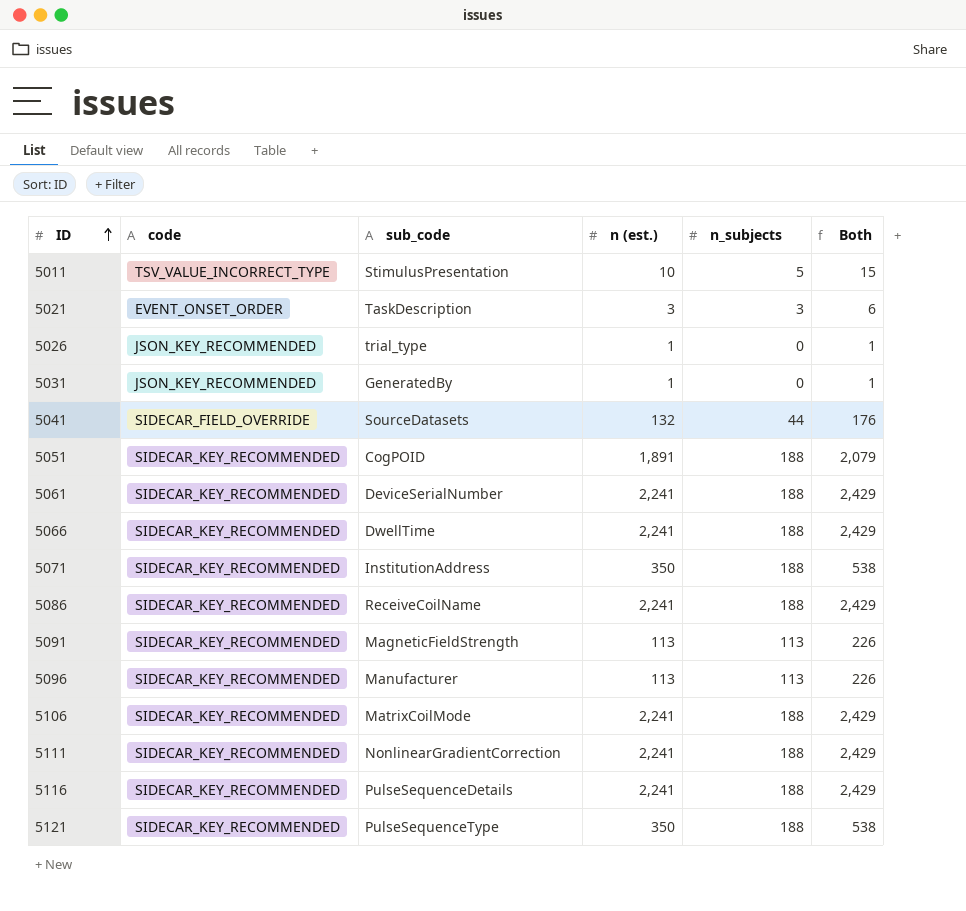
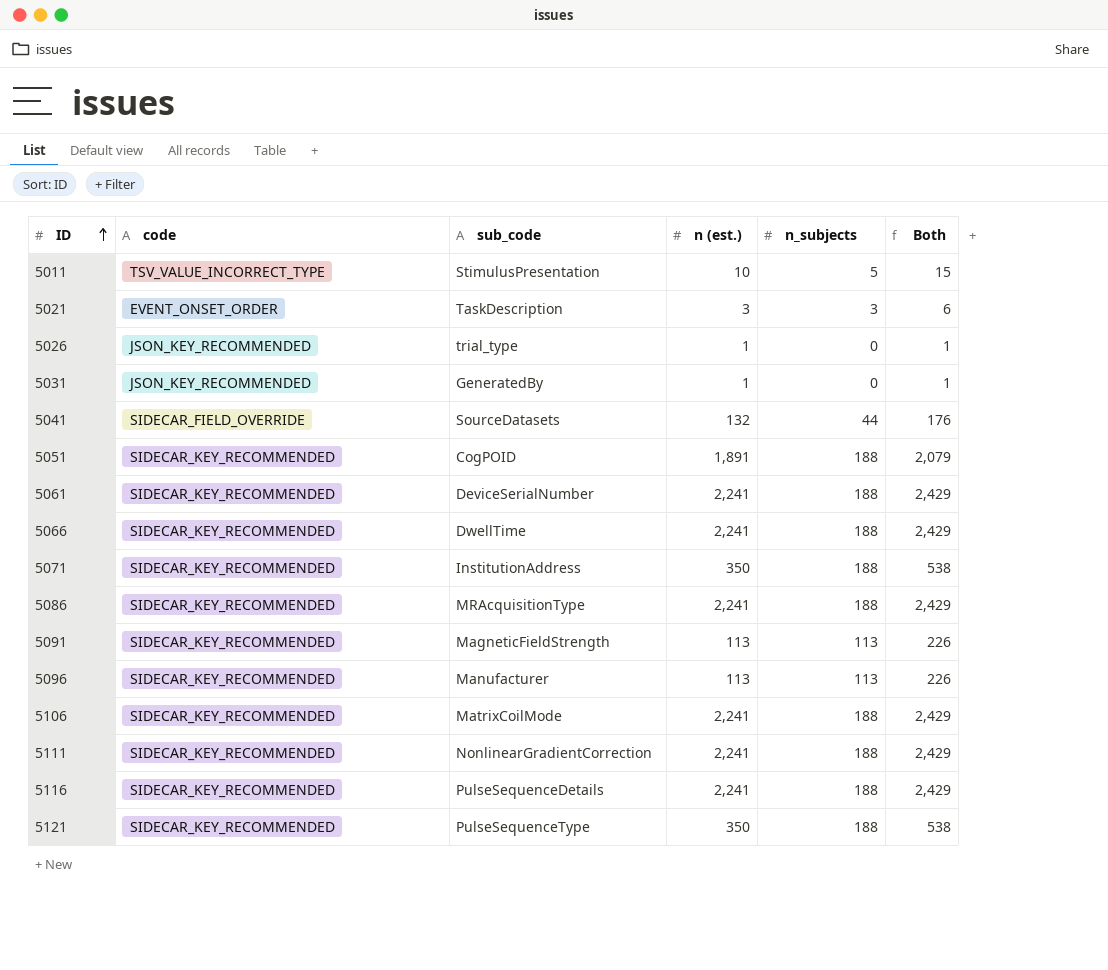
5086 | sub_code: ReceiveCoilName -> MRAcquisitionType

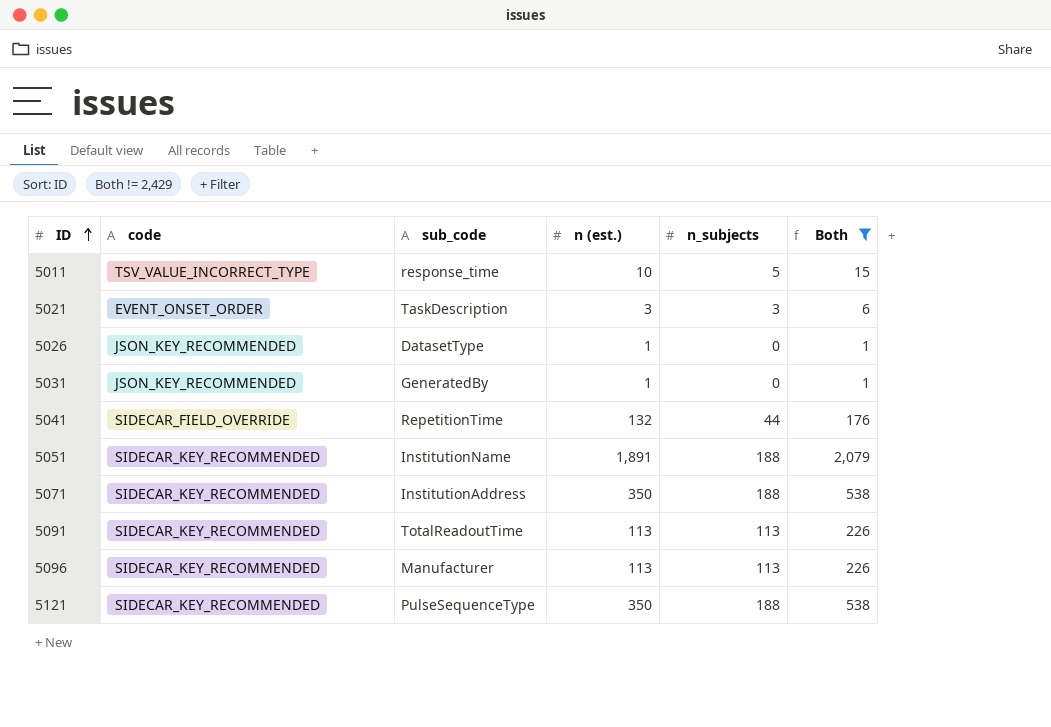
filter: none -> Both != 2,429
5011 | sub_code: StimulusPresentation -> response_time
5026 | sub_code: trial_type -> DatasetType
5041 | sub_code: SourceDatasets -> RepetitionTime
5051 | sub_code: CogPOID -> InstitutionName
5091 | sub_code: MagneticFieldStrength -> TotalReadoutTime

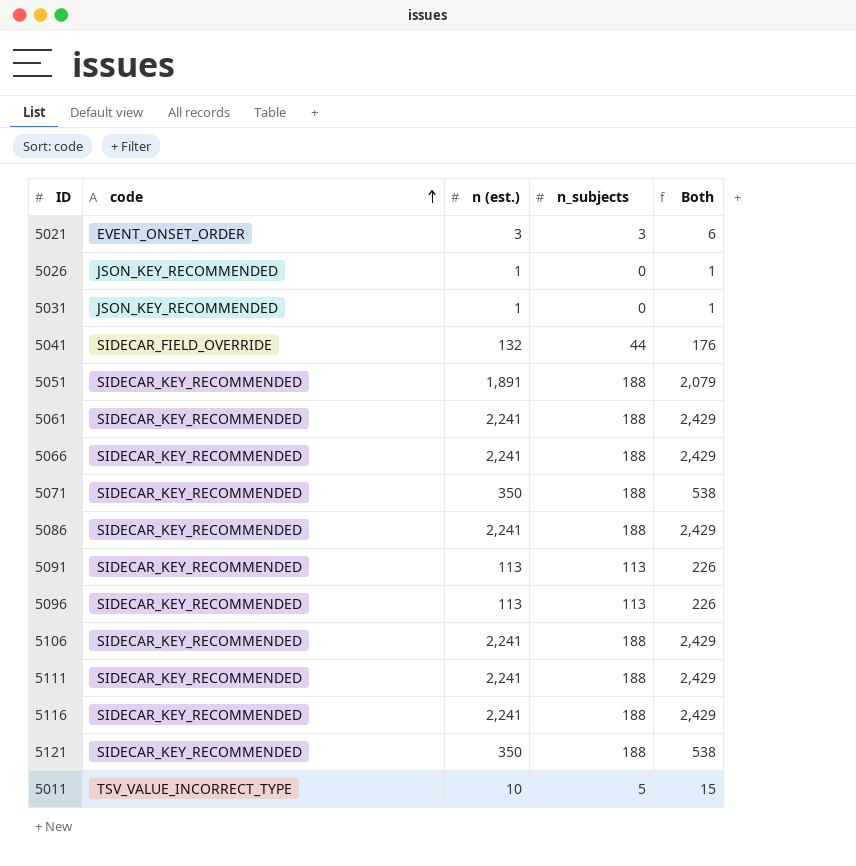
filter: Both != 2,429 -> none
row order: ID ascending -> code ascending
column sub_code | position: 3 -> none

